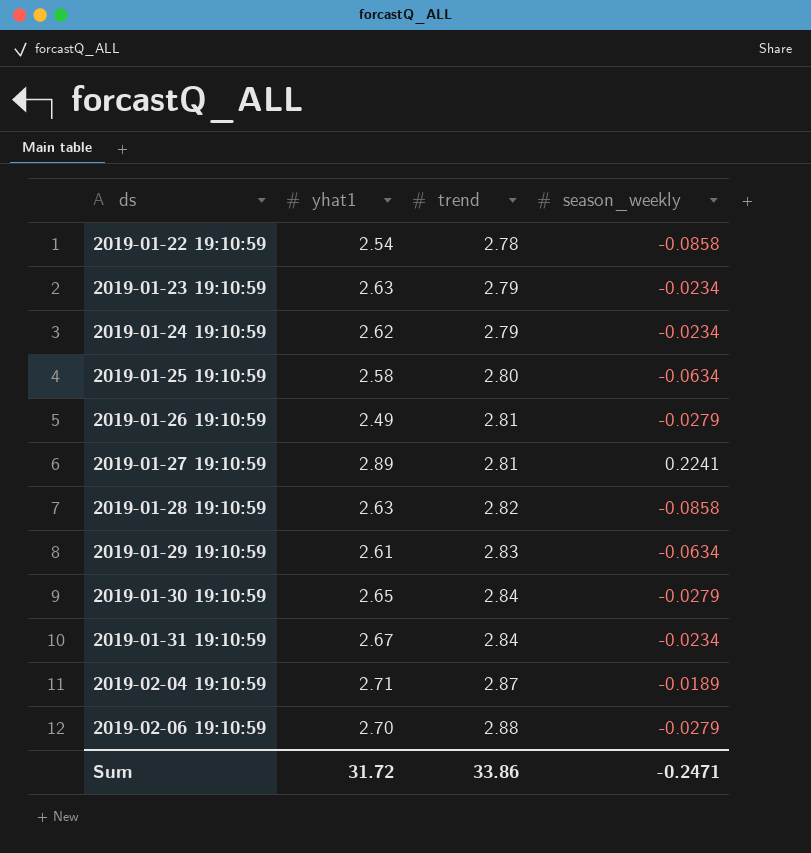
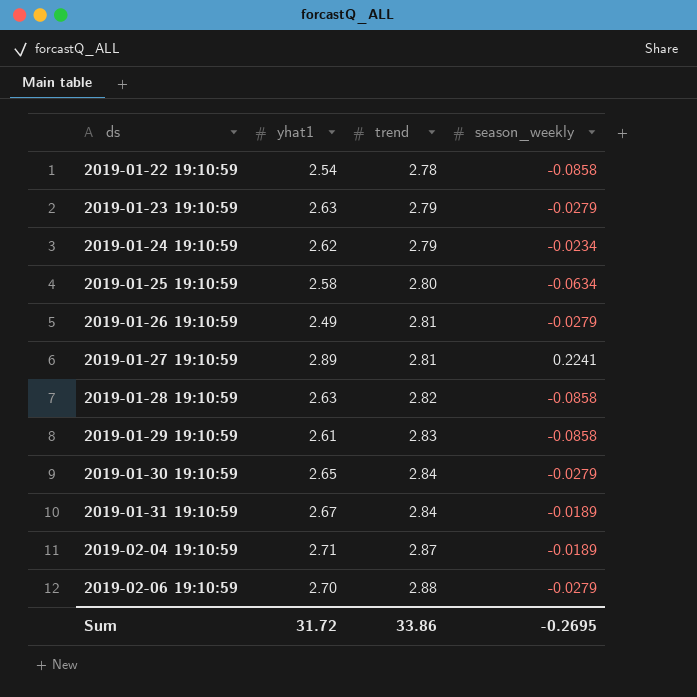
2019-01-23 19:10:59 | season_weekly: -0.0234 -> -0.0279
2019-01-29 19:10:59 | season_weekly: -0.0634 -> -0.0858
2019-01-31 19:10:59 | season_weekly: -0.0234 -> -0.0189
Sum | season_weekly: -0.2471 -> -0.2695

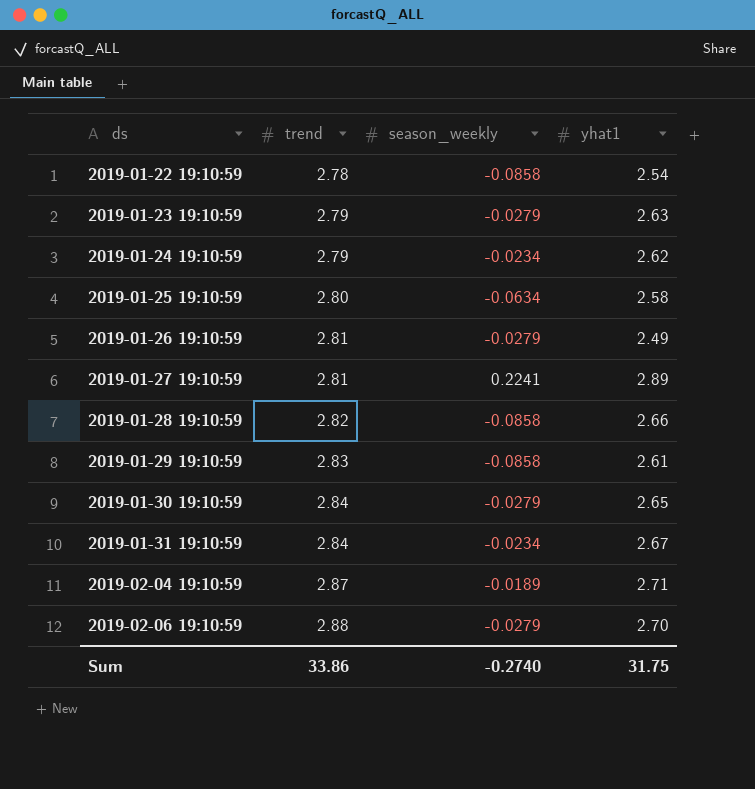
column yhat1 | position: 2 -> 4
2019-01-28 19:10:59 | yhat1: 2.63 -> 2.66
2019-01-31 19:10:59 | season_weekly: -0.0189 -> -0.0234
Sum | season_weekly: -0.2695 -> -0.2740
Sum | yhat1: 31.72 -> 31.75

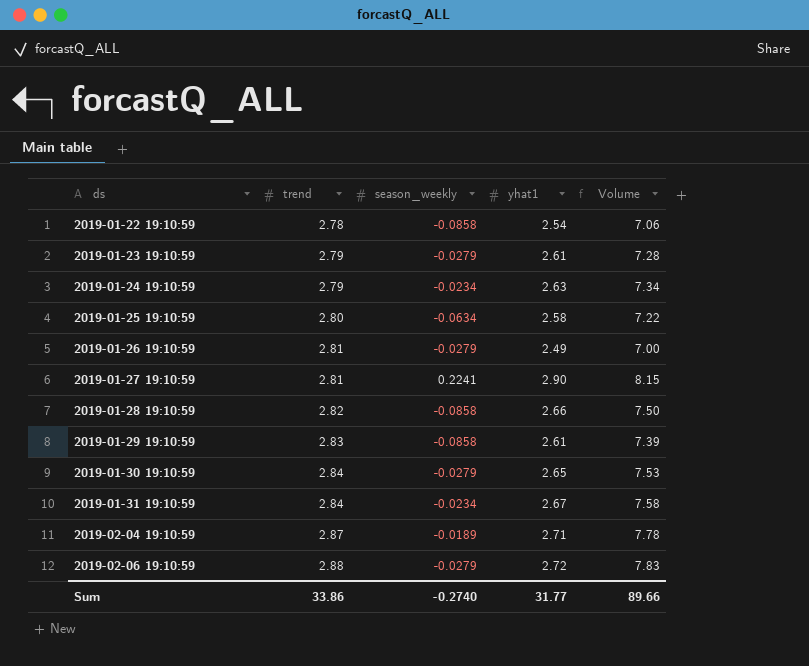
column Volume | formula: none -> [trend] * [yhat1]
2019-01-23 19:10:59 | yhat1: 2.63 -> 2.61
2019-01-24 19:10:59 | yhat1: 2.62 -> 2.63
2019-01-27 19:10:59 | yhat1: 2.89 -> 2.90
2019-02-06 19:10:59 | yhat1: 2.70 -> 2.72
Sum | yhat1: 31.75 -> 31.77

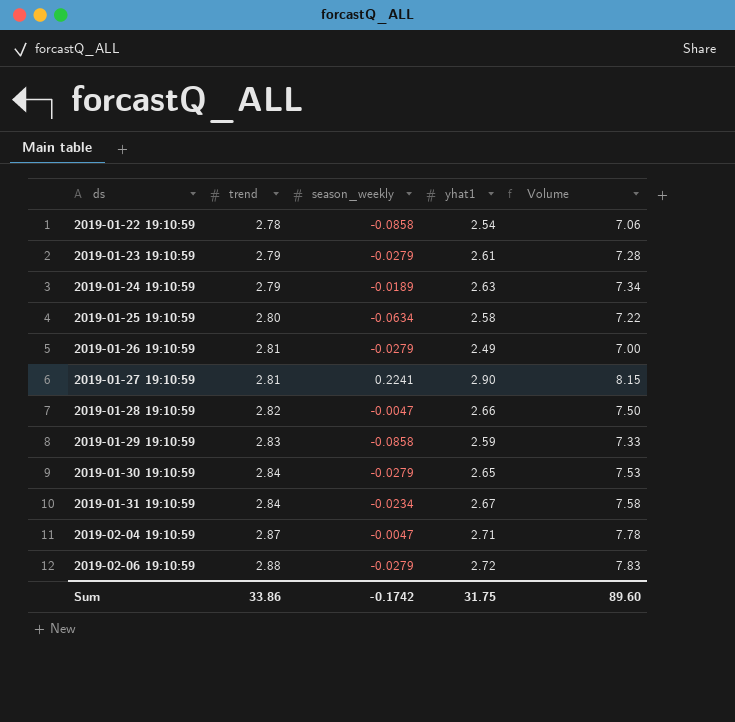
2019-01-24 19:10:59 | season_weekly: -0.0234 -> -0.0189
2019-01-28 19:10:59 | season_weekly: -0.0858 -> -0.0047
2019-01-29 19:10:59 | yhat1: 2.61 -> 2.59
2019-01-29 19:10:59 | Volume: 7.39 -> 7.33
2019-02-04 19:10:59 | season_weekly: -0.0189 -> -0.0047
Sum | season_weekly: -0.2740 -> -0.1742
Sum | yhat1: 31.77 -> 31.75
Sum | Volume: 89.66 -> 89.60

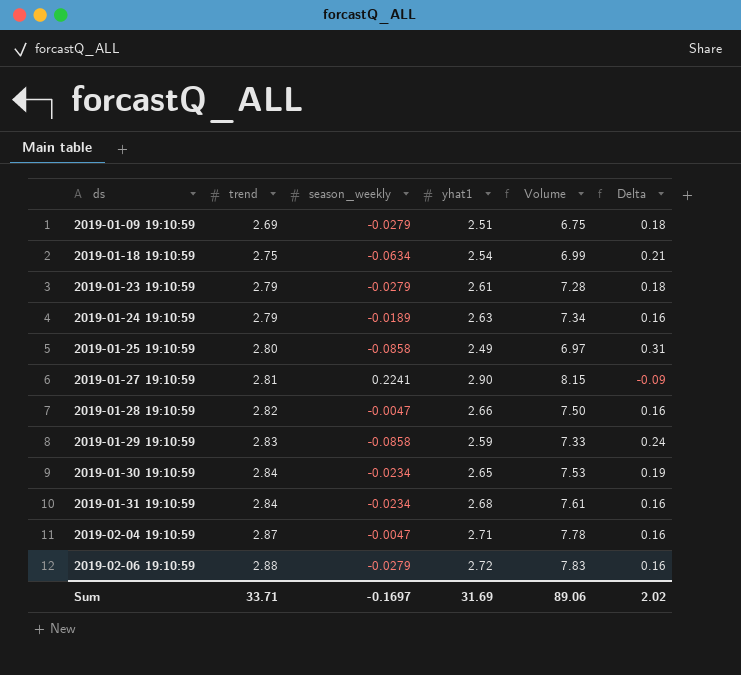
column Delta | formula: none -> [trend] - [yhat1]
row 2019-01-22 19:10:59: 2.78 | -0.0858 | 2.54 | 7.06 -> none
row 2019-01-26 19:10:59: 2.81 | -0.0279 | 2.49 | 7.00 -> none
row 2019-01-09 19:10:59: none -> 2.69 | -0.0279 | 2.51 | 6.75 | 0.18
row 2019-01-18 19:10:59: none -> 2.75 | -0.0634 | 2.54 | 6.99 | 0.21
2019-01-25 19:10:59 | season_weekly: -0.0634 -> -0.0858
2019-01-25 19:10:59 | yhat1: 2.58 -> 2.49
2019-01-25 19:10:59 | Volume: 7.22 -> 6.97
2019-01-30 19:10:59 | season_weekly: -0.0279 -> -0.0234
2019-01-31 19:10:59 | yhat1: 2.67 -> 2.68
2019-01-31 19:10:59 | Volume: 7.58 -> 7.61
Sum | trend: 33.86 -> 33.71
Sum | season_weekly: -0.1742 -> -0.1697
Sum | yhat1: 31.75 -> 31.69
Sum | Volume: 89.60 -> 89.06

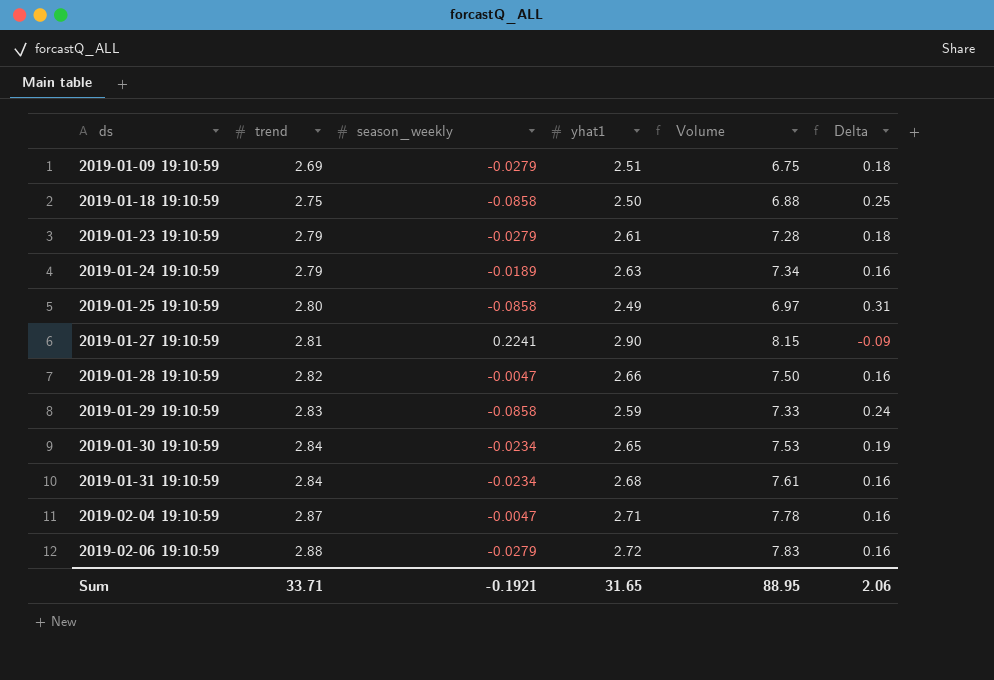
2019-01-18 19:10:59 | season_weekly: -0.0634 -> -0.0858
2019-01-18 19:10:59 | yhat1: 2.54 -> 2.50
2019-01-18 19:10:59 | Volume: 6.99 -> 6.88
2019-01-18 19:10:59 | Delta: 0.21 -> 0.25
Sum | season_weekly: -0.1697 -> -0.1921
Sum | yhat1: 31.69 -> 31.65
Sum | Volume: 89.06 -> 88.95
Sum | Delta: 2.02 -> 2.06

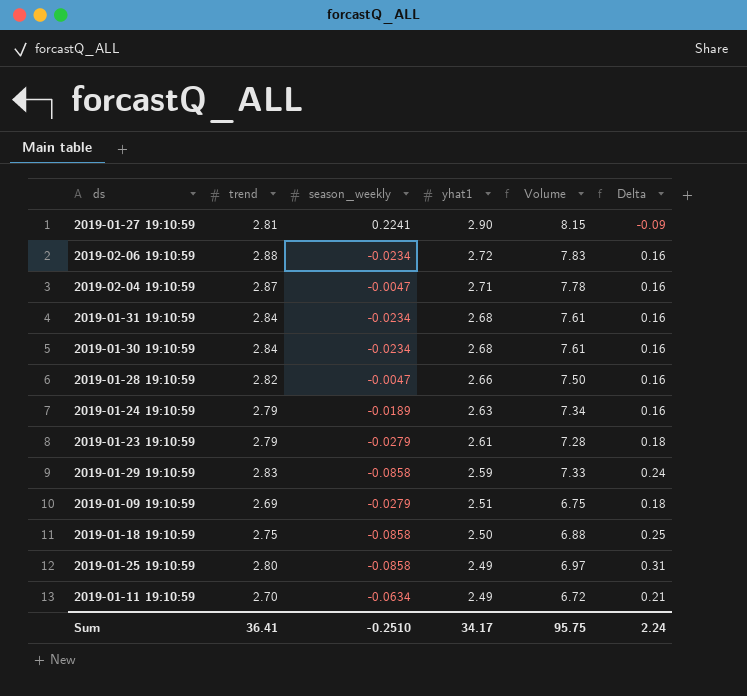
row order: ds ascending -> yhat1 descending
2019-02-06 19:10:59 | season_weekly: -0.0279 -> -0.0234
2019-01-30 19:10:59 | yhat1: 2.65 -> 2.68
2019-01-30 19:10:59 | Volume: 7.53 -> 7.61
2019-01-30 19:10:59 | Delta: 0.19 -> 0.16
row 2019-01-11 19:10:59: none -> 2.70 | -0.0634 | 2.49 | 6.72 | 0.21
Sum | trend: 33.71 -> 36.41
Sum | season_weekly: -0.1921 -> -0.2510
Sum | yhat1: 31.65 -> 34.17
Sum | Volume: 88.95 -> 95.75
Sum | Delta: 2.06 -> 2.24

